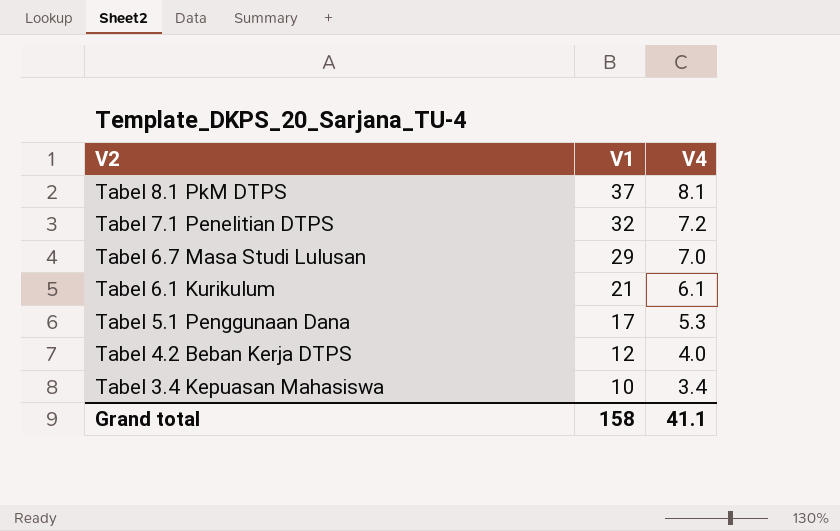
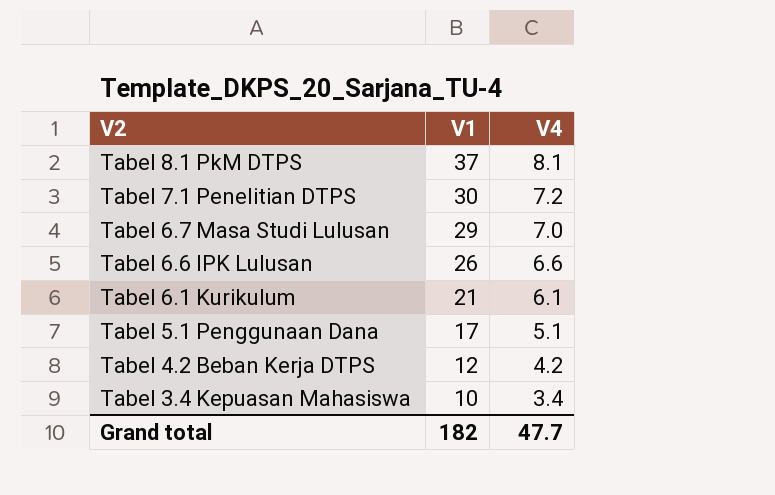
Tabel 7.1 Penelitian DTPS | V1: 32 -> 30
row Tabel 6.6 IPK Lulusan: none -> 26 | 6.6
Tabel 5.1 Penggunaan Dana | V4: 5.3 -> 5.1
Tabel 4.2 Beban Kerja DTPS | V4: 4.0 -> 4.2
Grand total | V1: 158 -> 182
Grand total | V4: 41.1 -> 47.7

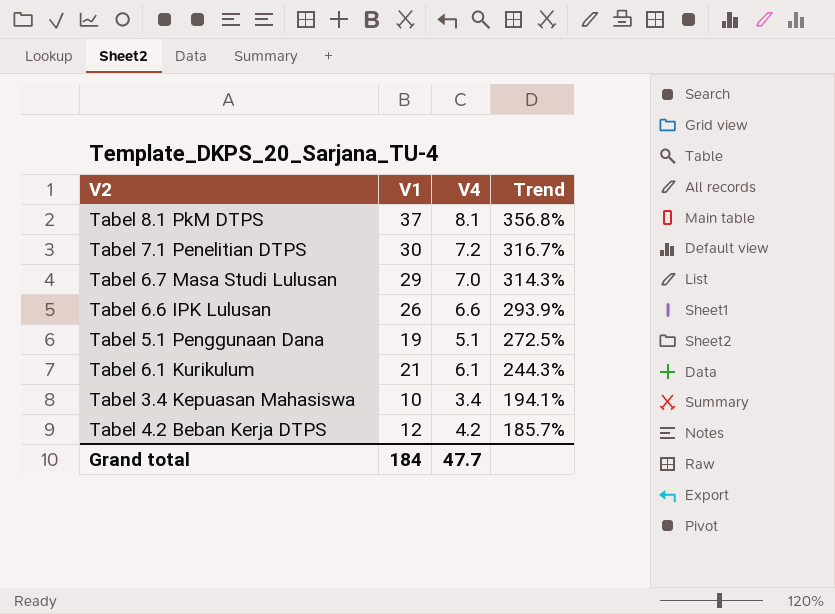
row order: V2 descending -> Trend descending
column Trend | formula: none -> ([V1] - [V4]) / [V4]
Tabel 5.1 Penggunaan Dana | V1: 17 -> 19
Grand total | V1: 182 -> 184

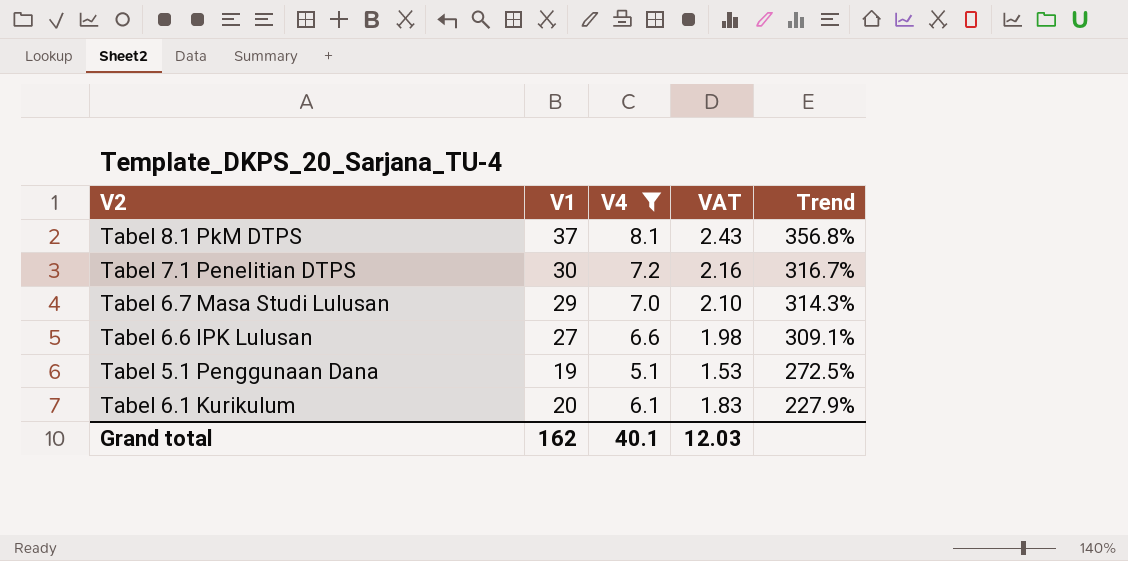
filter: none -> V4 >= 5.1
column VAT | formula: none -> [V4] * 0.3
Tabel 6.6 IPK Lulusan | V1: 26 -> 27
Tabel 6.6 IPK Lulusan | Trend: 293.9% -> 309.1%
Tabel 6.1 Kurikulum | V1: 21 -> 20
Tabel 6.1 Kurikulum | Trend: 244.3% -> 227.9%
Grand total | V1: 184 -> 162
Grand total | V4: 47.7 -> 40.1

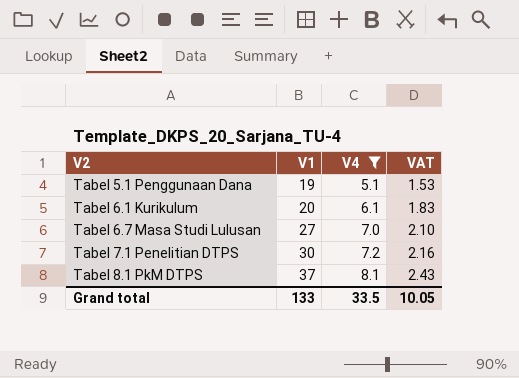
row order: Trend descending -> V2 ascending
column Trend | formula: ([V1] - [V4]) / [V4] -> none
row Tabel 6.6 IPK Lulusan: 27 | 6.6 | 1.98 | 309.1% -> none
Tabel 6.7 Masa Studi Lulusan | V1: 29 -> 27
Grand total | V1: 162 -> 133
Grand total | V4: 40.1 -> 33.5
Grand total | VAT: 12.03 -> 10.05

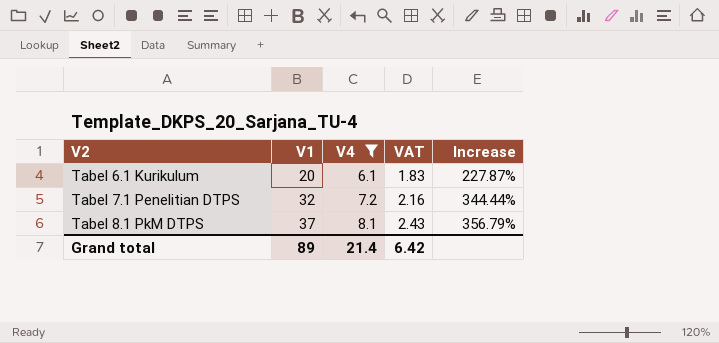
column Increase | formula: none -> ([V1] - [V4]) / [V4]
row Tabel 5.1 Penggunaan Dana: 19 | 5.1 | 1.53 -> none
row Tabel 6.7 Masa Studi Lulusan: 27 | 7.0 | 2.10 -> none
Tabel 7.1 Penelitian DTPS | V1: 30 -> 32
Grand total | V1: 133 -> 89
Grand total | V4: 33.5 -> 21.4
Grand total | VAT: 10.05 -> 6.42

